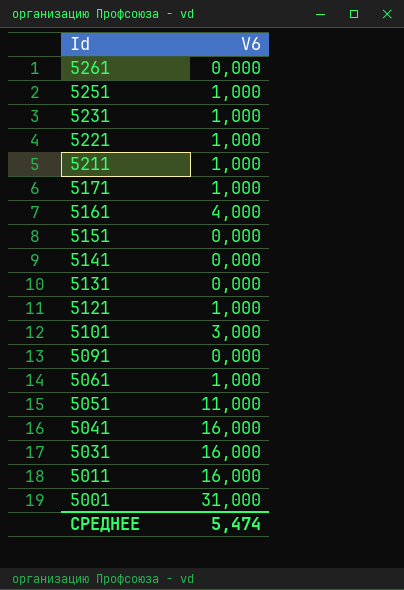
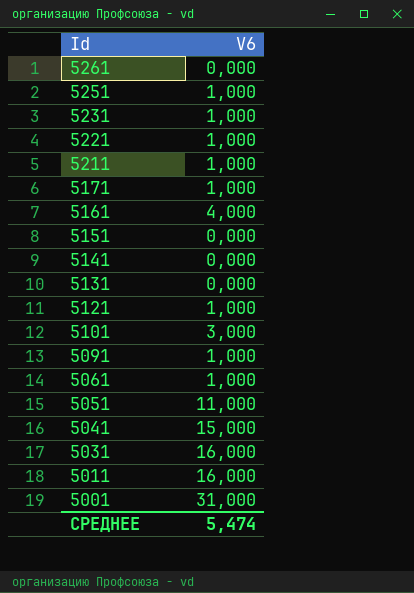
5091 | V6: 0,000 -> 1,000
5041 | V6: 16,000 -> 15,000

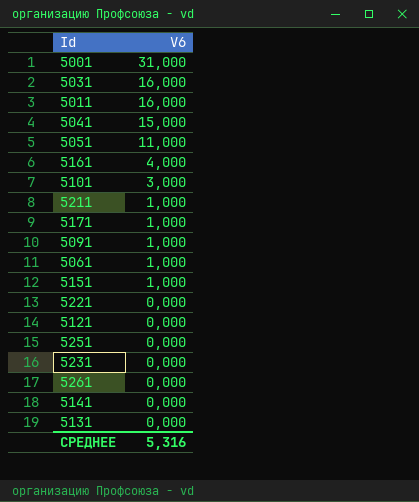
row order: Id descending -> V6 descending
5151 | V6: 0,000 -> 1,000
5221 | V6: 1,000 -> 0,000
5121 | V6: 1,000 -> 0,000
5251 | V6: 1,000 -> 0,000
5231 | V6: 1,000 -> 0,000
СРЕДНЕЕ | V6: 5,474 -> 5,316

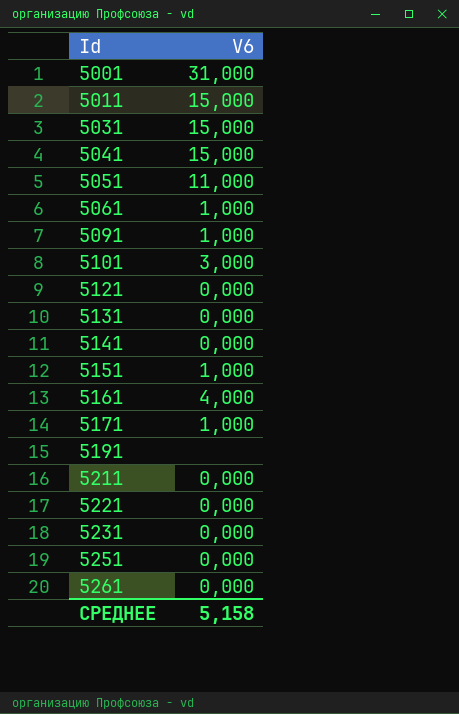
row order: V6 descending -> Id ascending
5011 | V6: 16,000 -> 15,000
5031 | V6: 16,000 -> 15,000
row 5191: none -> none
5211 | V6: 1,000 -> 0,000
СРЕДНЕЕ | V6: 5,316 -> 5,158

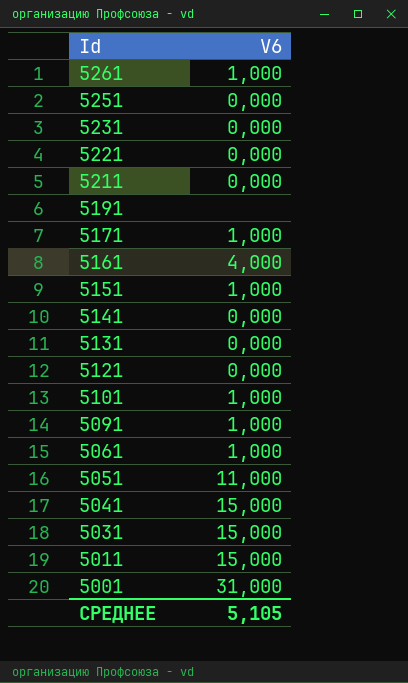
row order: Id ascending -> Id descending
5261 | V6: 0,000 -> 1,000
5101 | V6: 3,000 -> 1,000
СРЕДНЕЕ | V6: 5,158 -> 5,105

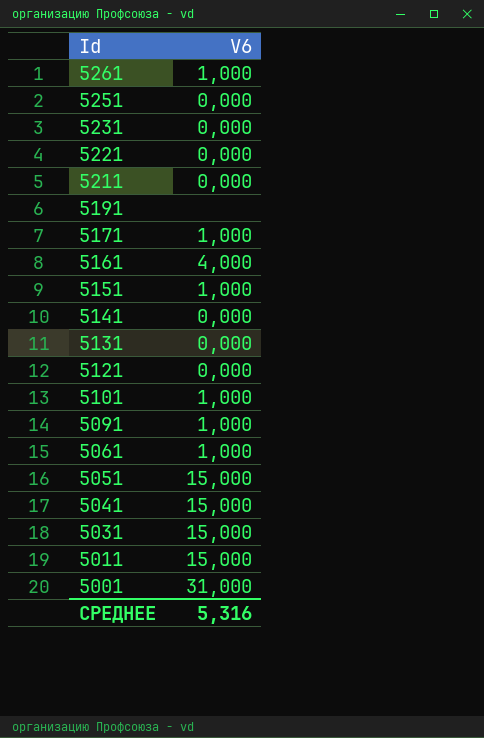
5051 | V6: 11,000 -> 15,000
СРЕДНЕЕ | V6: 5,105 -> 5,316

